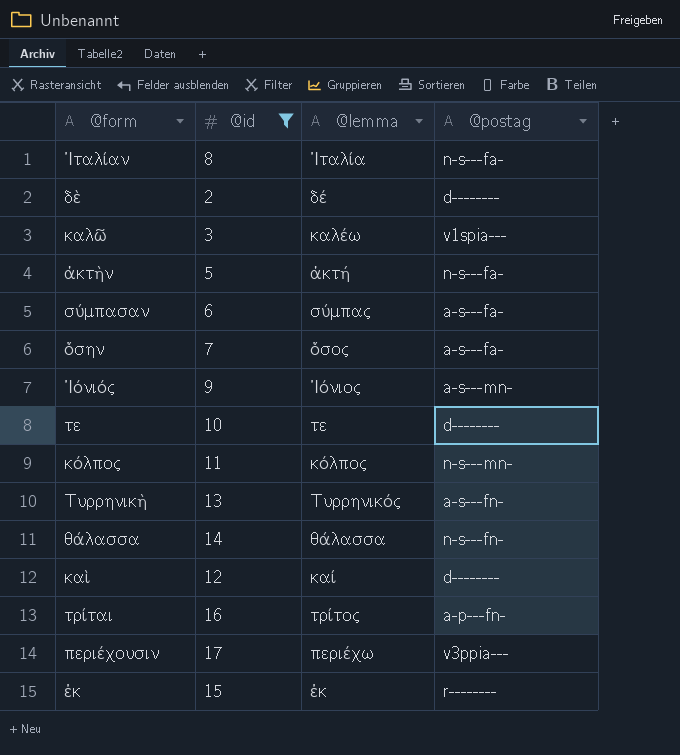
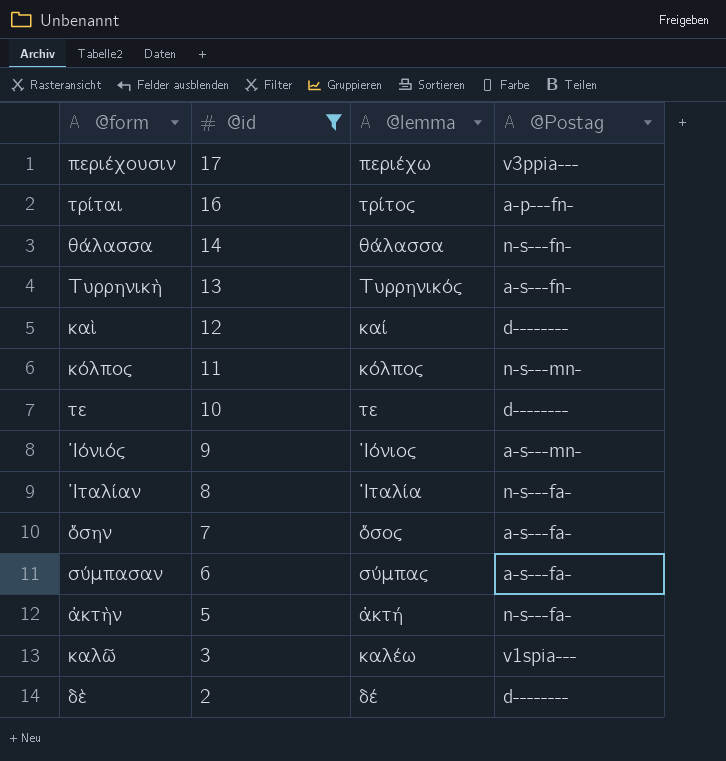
row order: none -> @id descending
column name: @postag -> @Postag
row ἐκ: 15 | ἐκ | r-------- -> none

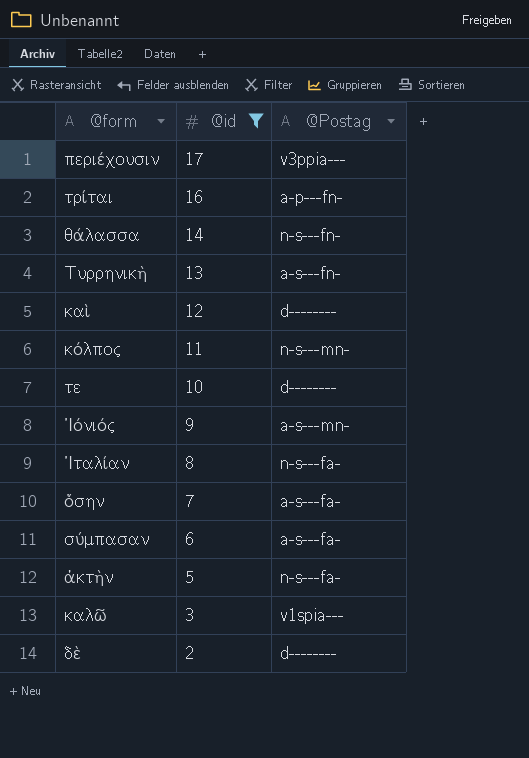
column @lemma | position: 3 -> none

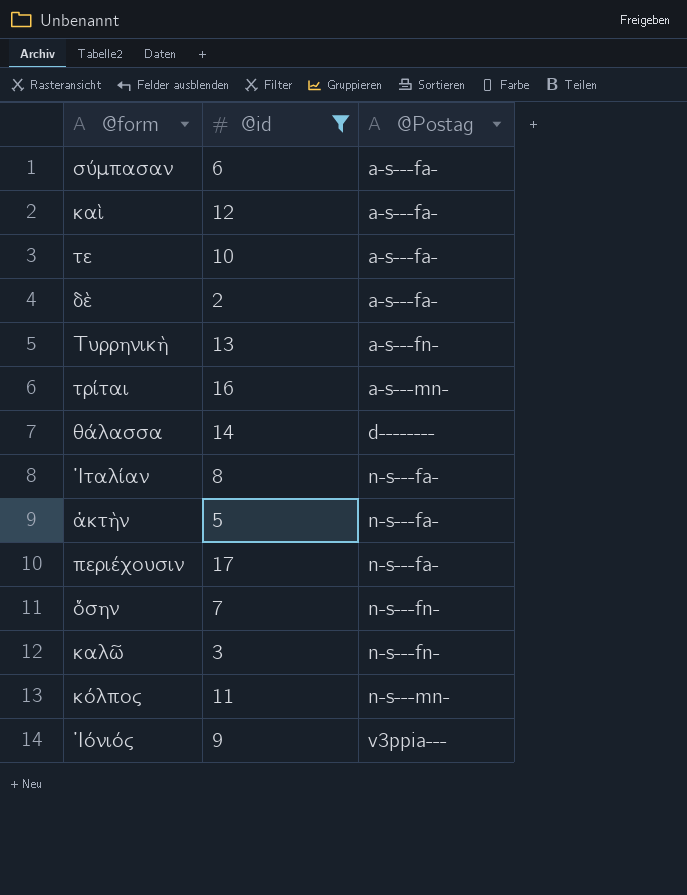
row order: @id descending -> @Postag ascending
καὶ | @Postag: d-------- -> a-s---fa-
τε | @Postag: d-------- -> a-s---fa-
δὲ | @Postag: d-------- -> a-s---fa-
τρίται | @Postag: a-p---fn- -> a-s---mn-
θάλασσα | @Postag: n-s---fn- -> d--------
περιέχουσιν | @Postag: v3ppia--- -> n-s---fa-
ὅσην | @Postag: a-s---fa- -> n-s---fn-
καλῶ | @Postag: v1spia--- -> n-s---fn-
Ἰόνιός | @Postag: a-s---mn- -> v3ppia---

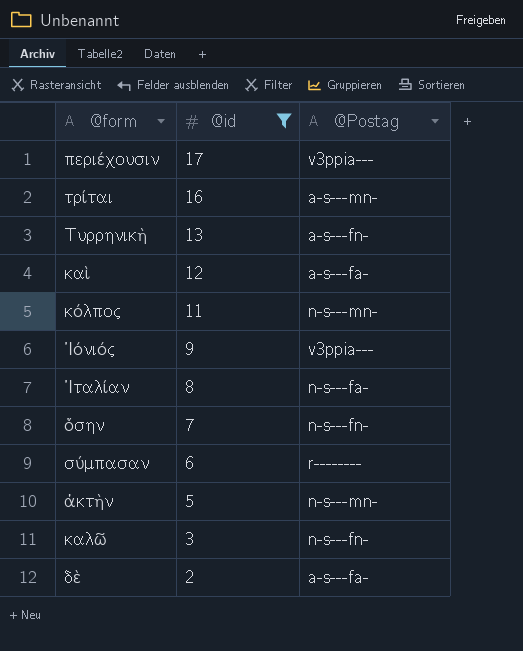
row order: @Postag ascending -> @id descending
row τε: 10 | a-s---fa- -> none
row θάλασσα: 14 | d-------- -> none
περιέχουσιν | @Postag: n-s---fa- -> v3ppia---
σύμπασαν | @Postag: a-s---fa- -> r--------
ἀκτὴν | @Postag: n-s---fa- -> n-s---mn-

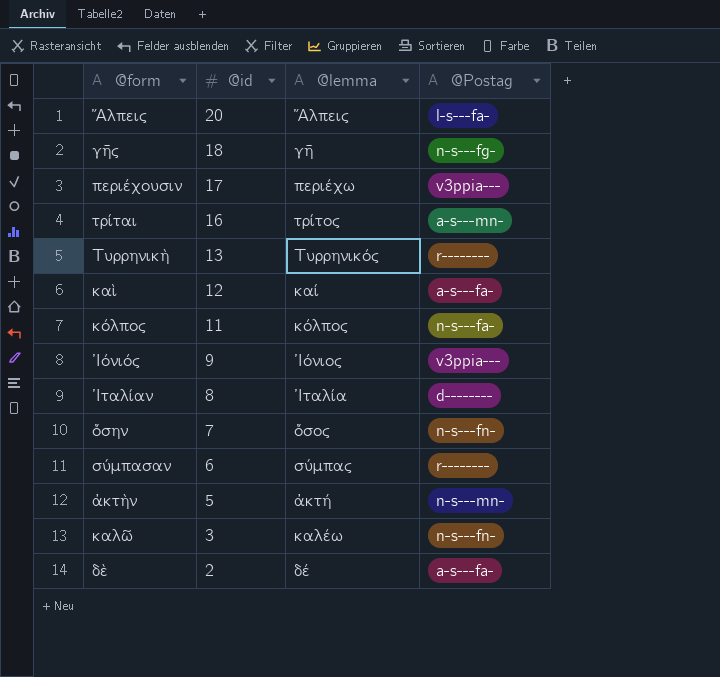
filter: @id <= 17 -> none
column @lemma | position: none -> 3
Τυρρηνικὴ | @Postag: a-s---fn- -> r--------
κόλπος | @Postag: n-s---mn- -> n-s---fa-
Ἰταλίαν | @Postag: n-s---fa- -> d--------

